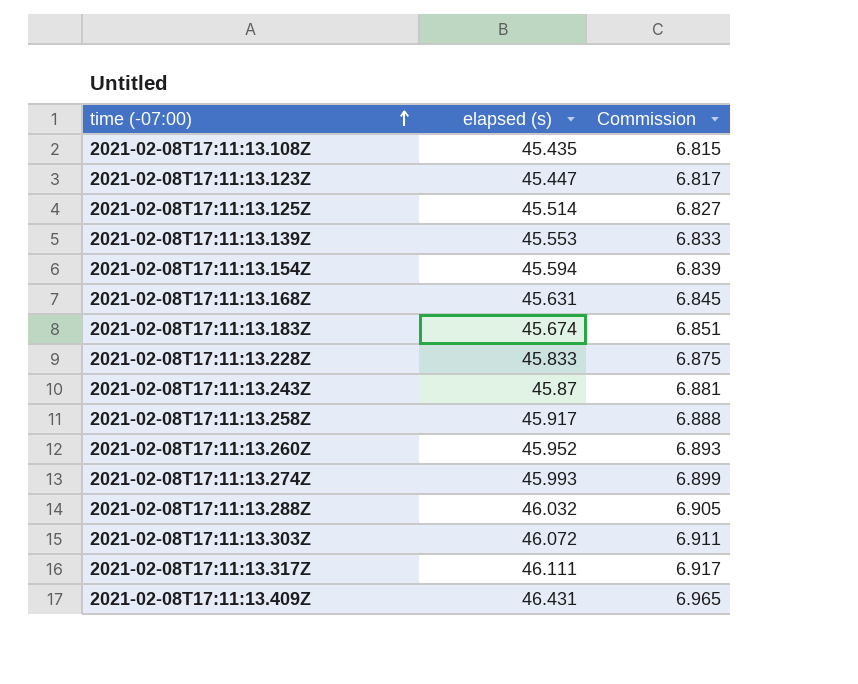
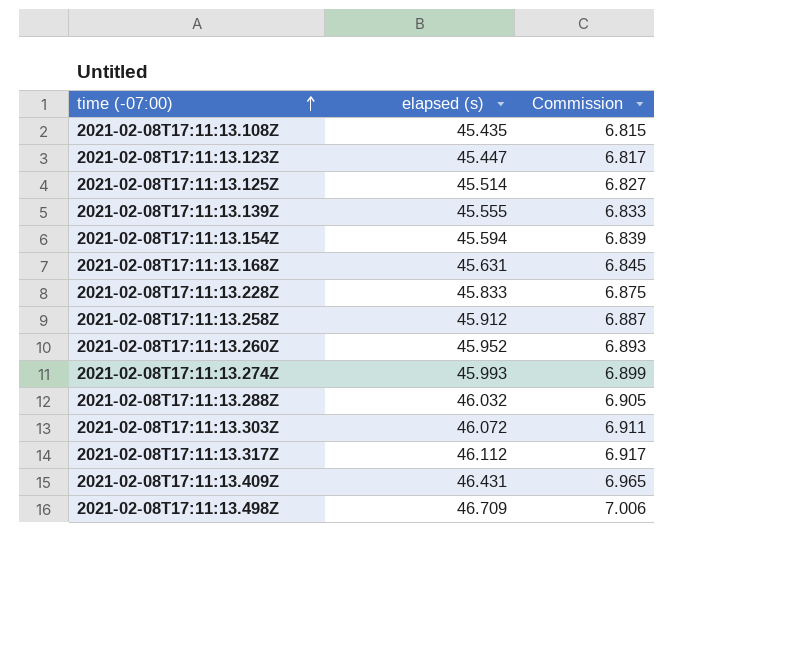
row 2021-02-08T17:11:13.183Z: 45.674 | 6.851 -> none
row 2021-02-08T17:11:13.243Z: 45.87 | 6.881 -> none
2021-02-08T17:11:13.139Z | elapsed (s): 45.553 -> 45.555
2021-02-08T17:11:13.258Z | elapsed (s): 45.917 -> 45.912
2021-02-08T17:11:13.258Z | Commission: 6.888 -> 6.887
2021-02-08T17:11:13.317Z | elapsed (s): 46.111 -> 46.112
row 2021-02-08T17:11:13.498Z: none -> 46.709 | 7.006

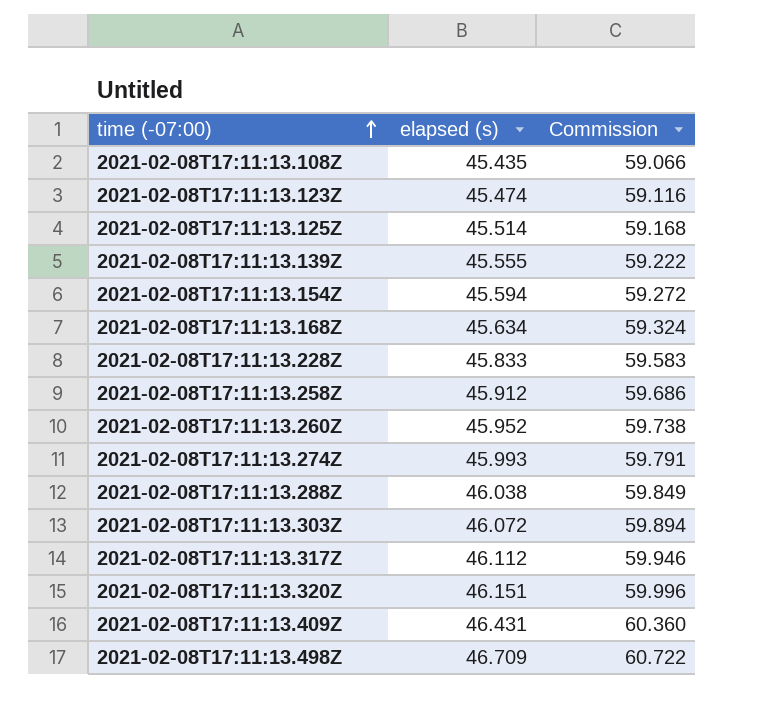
column Commission | formula: [elapsed (s)] * 0.15 -> [elapsed (s)] * 1.3
2021-02-08T17:11:13.123Z | elapsed (s): 45.447 -> 45.474
2021-02-08T17:11:13.168Z | elapsed (s): 45.631 -> 45.634
2021-02-08T17:11:13.288Z | elapsed (s): 46.032 -> 46.038
row 2021-02-08T17:11:13.320Z: none -> 46.151 | 59.996

